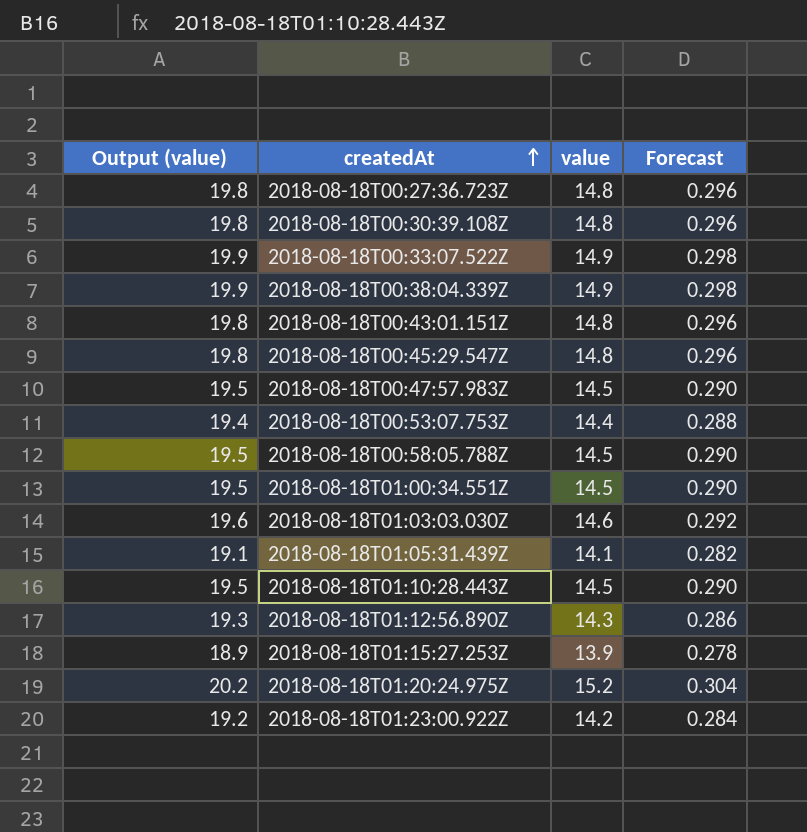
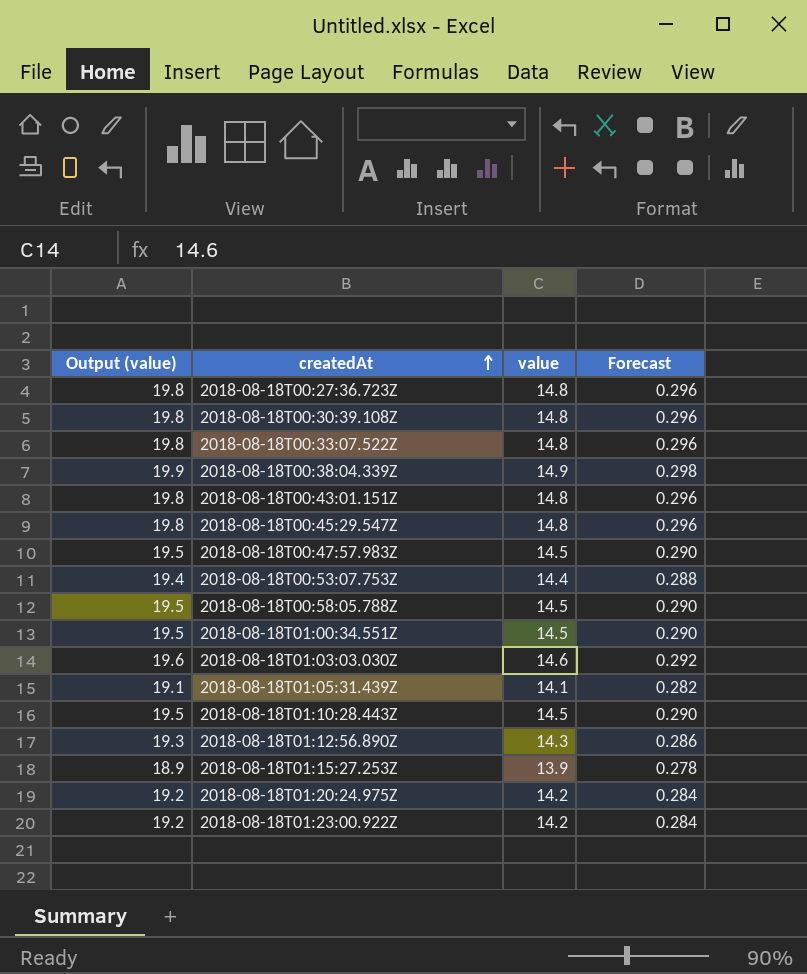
2018-08-18T00:33:07.522Z | Output (value): 19.9 -> 19.8
2018-08-18T00:33:07.522Z | value: 14.9 -> 14.8
2018-08-18T00:33:07.522Z | Forecast: 0.298 -> 0.296
2018-08-18T01:20:24.975Z | Output (value): 20.2 -> 19.2
2018-08-18T01:20:24.975Z | value: 15.2 -> 14.2
2018-08-18T01:20:24.975Z | Forecast: 0.304 -> 0.284

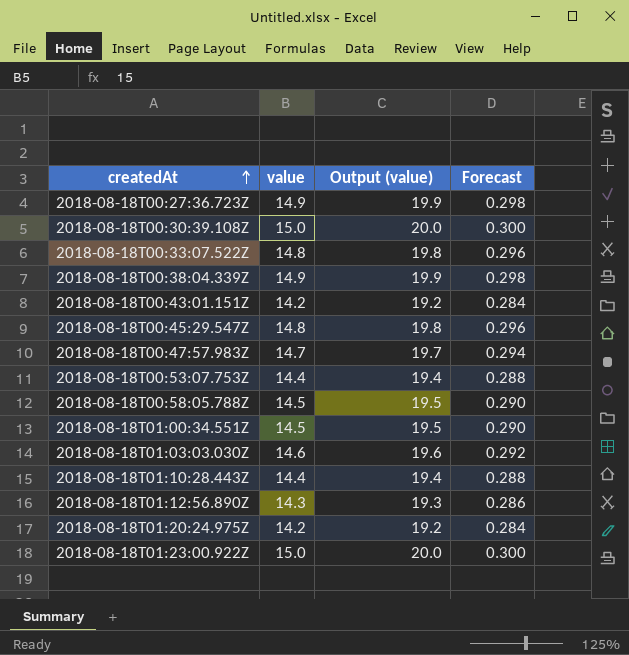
column Output (value) | position: 1 -> 3
row 2018-08-18T01:05:31.439Z: 19.1 | 14.1 | 0.282 -> none
row 2018-08-18T01:15:27.253Z: 18.9 | 13.9 | 0.278 -> none
2018-08-18T00:27:36.723Z | value: 14.8 -> 14.9
2018-08-18T00:27:36.723Z | Output (value): 19.8 -> 19.9
2018-08-18T00:27:36.723Z | Forecast: 0.296 -> 0.298
2018-08-18T00:30:39.108Z | value: 14.8 -> 15.0
2018-08-18T00:30:39.108Z | Output (value): 19.8 -> 20.0
2018-08-18T00:30:39.108Z | Forecast: 0.296 -> 0.300
2018-08-18T00:43:01.151Z | value: 14.8 -> 14.2
2018-08-18T00:43:01.151Z | Output (value): 19.8 -> 19.2
2018-08-18T00:43:01.151Z | Forecast: 0.296 -> 0.284
2018-08-18T00:47:57.983Z | value: 14.5 -> 14.7
2018-08-18T00:47:57.983Z | Output (value): 19.5 -> 19.7
2018-08-18T00:47:57.983Z | Forecast: 0.290 -> 0.294
2018-08-18T01:10:28.443Z | value: 14.5 -> 14.4
2018-08-18T01:10:28.443Z | Output (value): 19.5 -> 19.4
2018-08-18T01:10:28.443Z | Forecast: 0.290 -> 0.288
2018-08-18T01:23:00.922Z | value: 14.2 -> 15.0
2018-08-18T01:23:00.922Z | Output (value): 19.2 -> 20.0
2018-08-18T01:23:00.922Z | Forecast: 0.284 -> 0.300

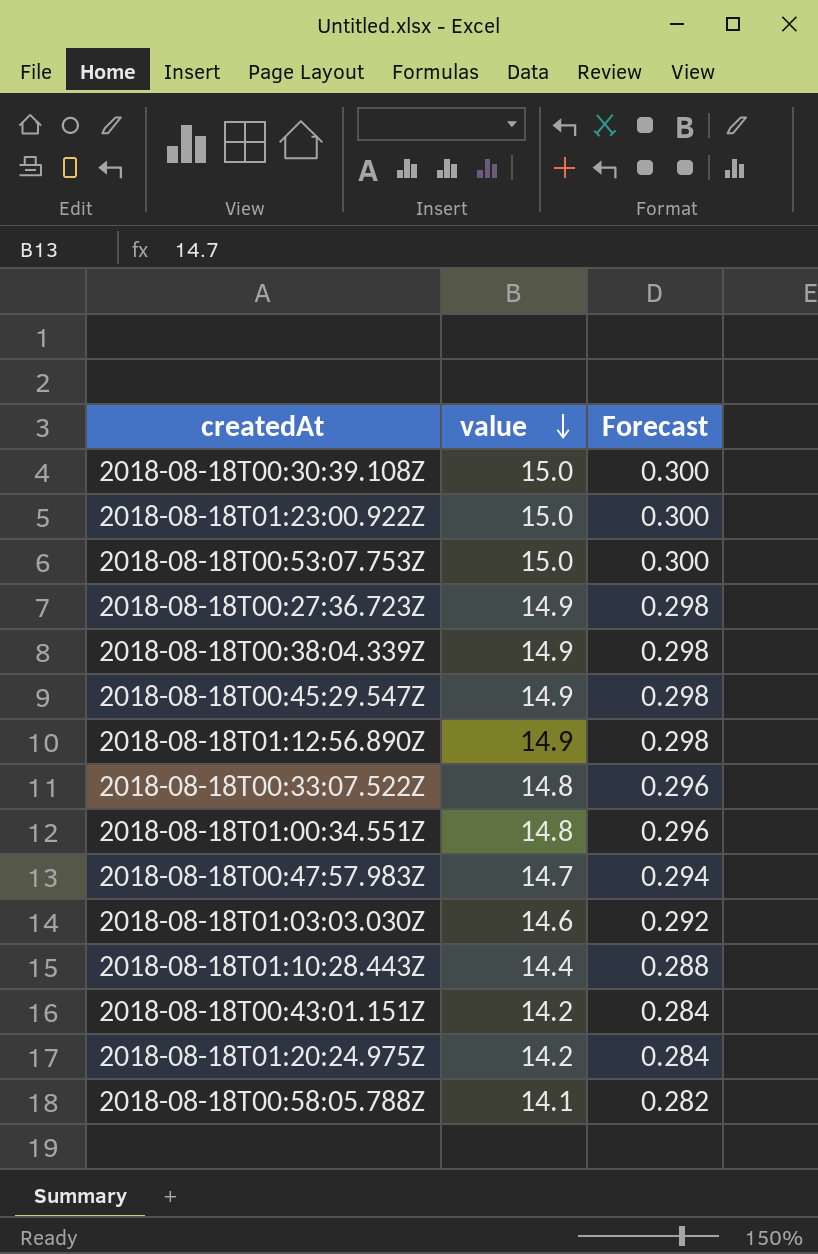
row order: createdAt ascending -> value descending
column Output (value) | formula: [value] + 5 -> none
2018-08-18T00:53:07.753Z | value: 14.4 -> 15.0
2018-08-18T00:53:07.753Z | Forecast: 0.288 -> 0.300
2018-08-18T00:45:29.547Z | value: 14.8 -> 14.9
2018-08-18T00:45:29.547Z | Forecast: 0.296 -> 0.298
2018-08-18T01:12:56.890Z | value: 14.3 -> 14.9
2018-08-18T01:12:56.890Z | Forecast: 0.286 -> 0.298
2018-08-18T01:00:34.551Z | value: 14.5 -> 14.8
2018-08-18T01:00:34.551Z | Forecast: 0.290 -> 0.296
2018-08-18T00:58:05.788Z | value: 14.5 -> 14.1
2018-08-18T00:58:05.788Z | Forecast: 0.290 -> 0.282

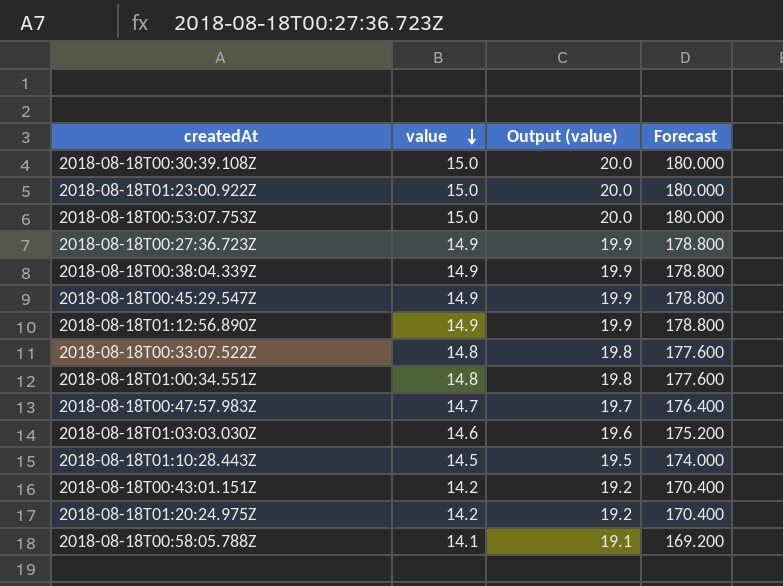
column Output (value) | formula: none -> [value] + 5
column Forecast | formula: [value] * 0.02 -> [value] * 12
2018-08-18T01:10:28.443Z | value: 14.4 -> 14.5

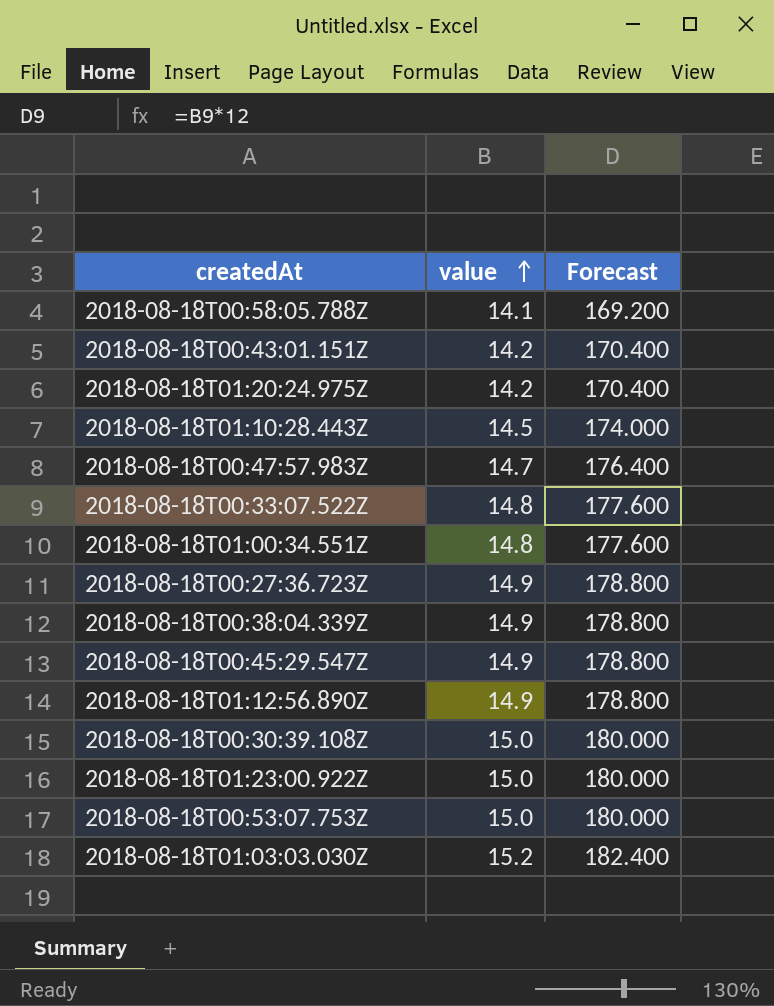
row order: value descending -> value ascending
column Output (value) | formula: [value] + 5 -> none
2018-08-18T01:03:03.030Z | value: 14.6 -> 15.2
2018-08-18T01:03:03.030Z | Forecast: 175.200 -> 182.400

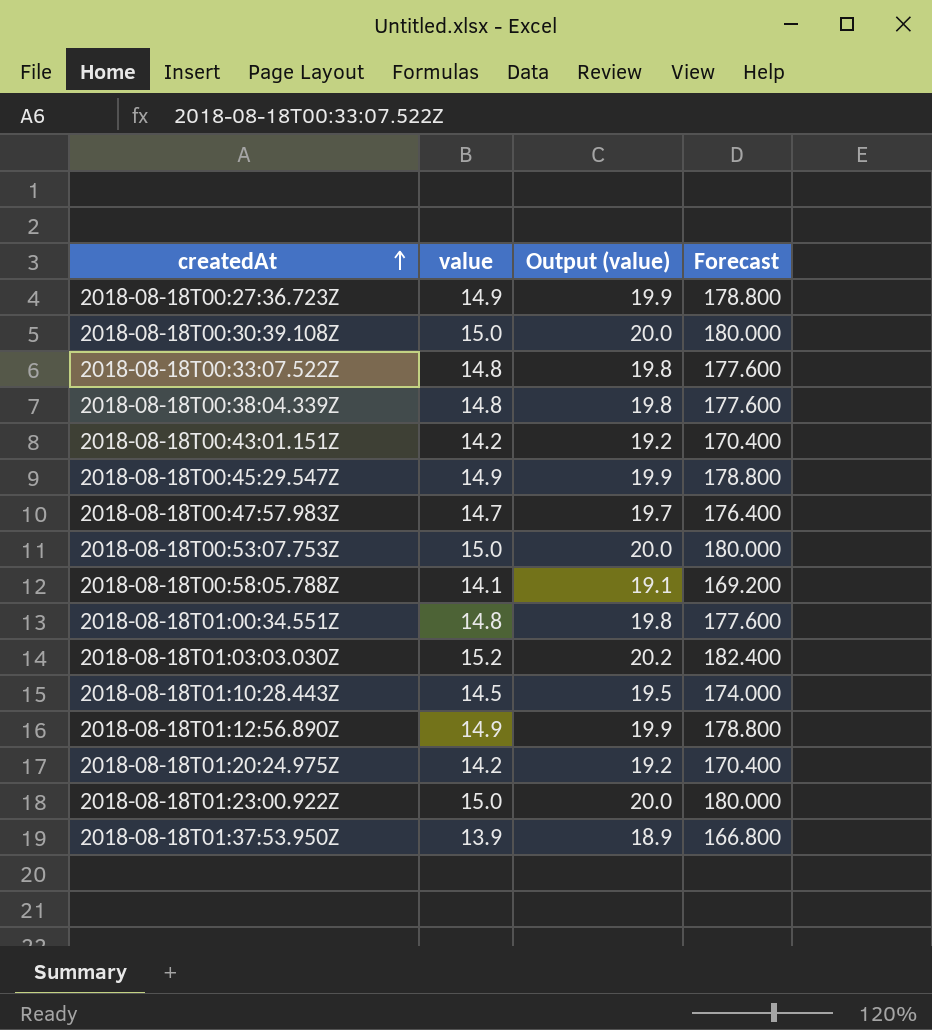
row order: value ascending -> createdAt ascending
column Output (value) | formula: none -> [value] + 5
2018-08-18T00:38:04.339Z | value: 14.9 -> 14.8
2018-08-18T00:38:04.339Z | Forecast: 178.800 -> 177.600
row 2018-08-18T01:37:53.950Z: none -> 13.9 | 18.9 | 166.800

